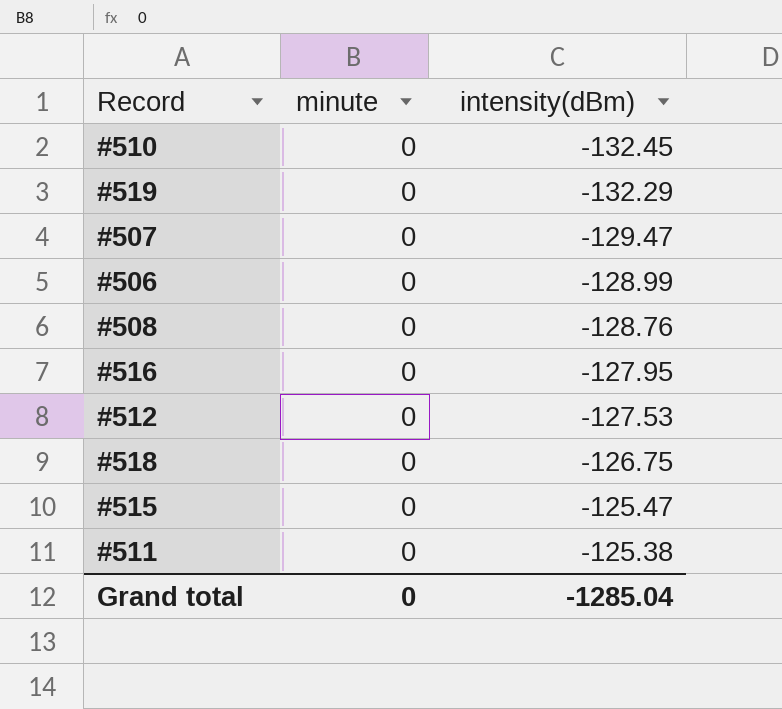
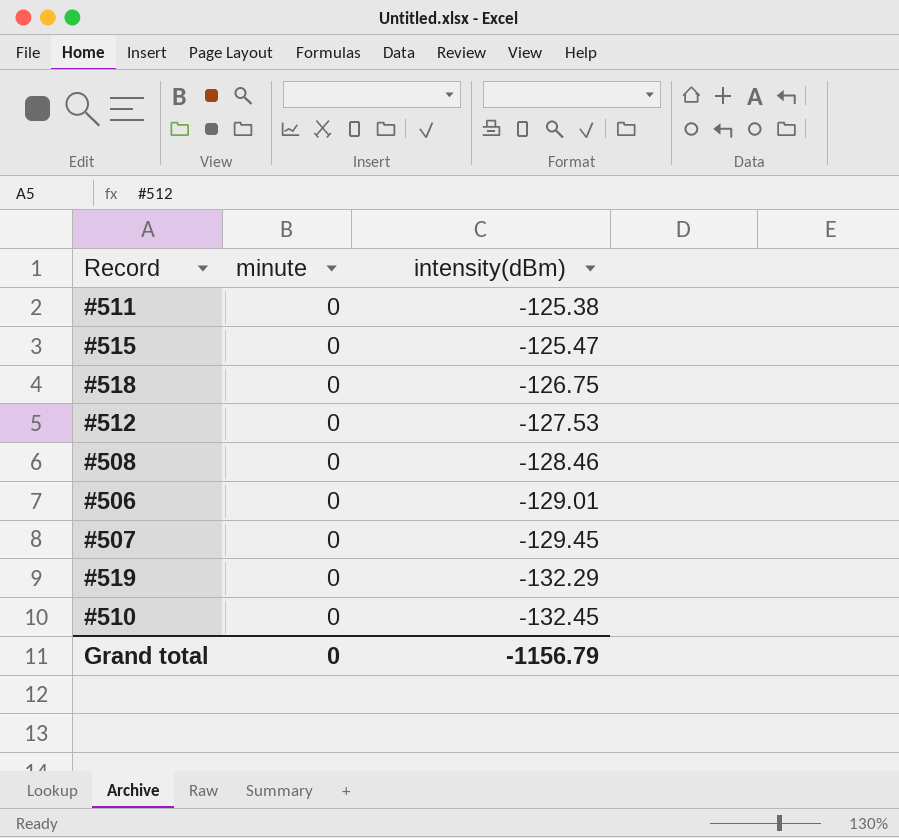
row order: intensity(dBm) ascending -> intensity(dBm) descending
row #516: 0 | -127.95 -> none
#508 | intensity(dBm): -128.76 -> -128.46
#506 | intensity(dBm): -128.99 -> -129.01
#507 | intensity(dBm): -129.47 -> -129.45
Grand total | intensity(dBm): -1285.04 -> -1156.79

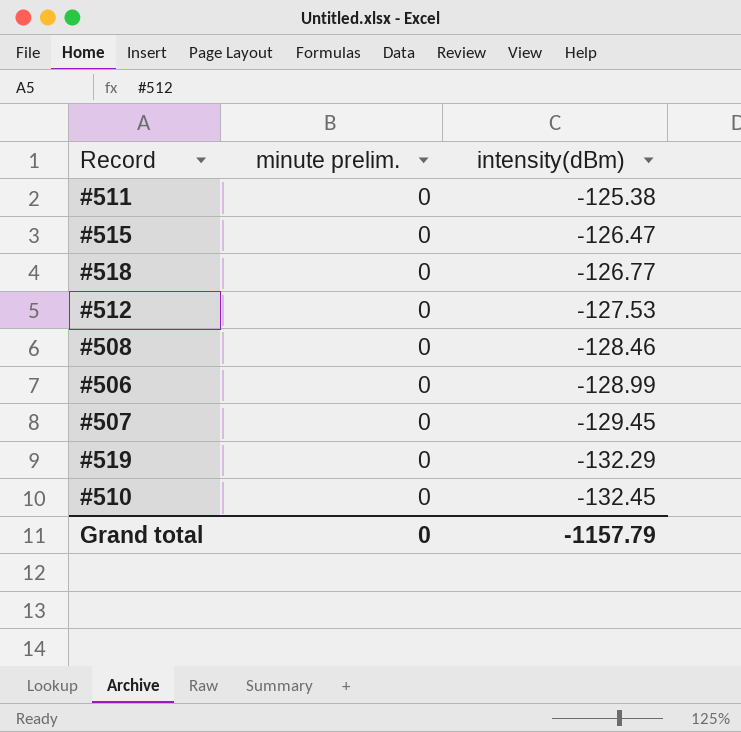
column name: minute -> minute prelim.
#515 | intensity(dBm): -125.47 -> -126.47
#518 | intensity(dBm): -126.75 -> -126.77
#506 | intensity(dBm): -129.01 -> -128.99
Grand total | intensity(dBm): -1156.79 -> -1157.79

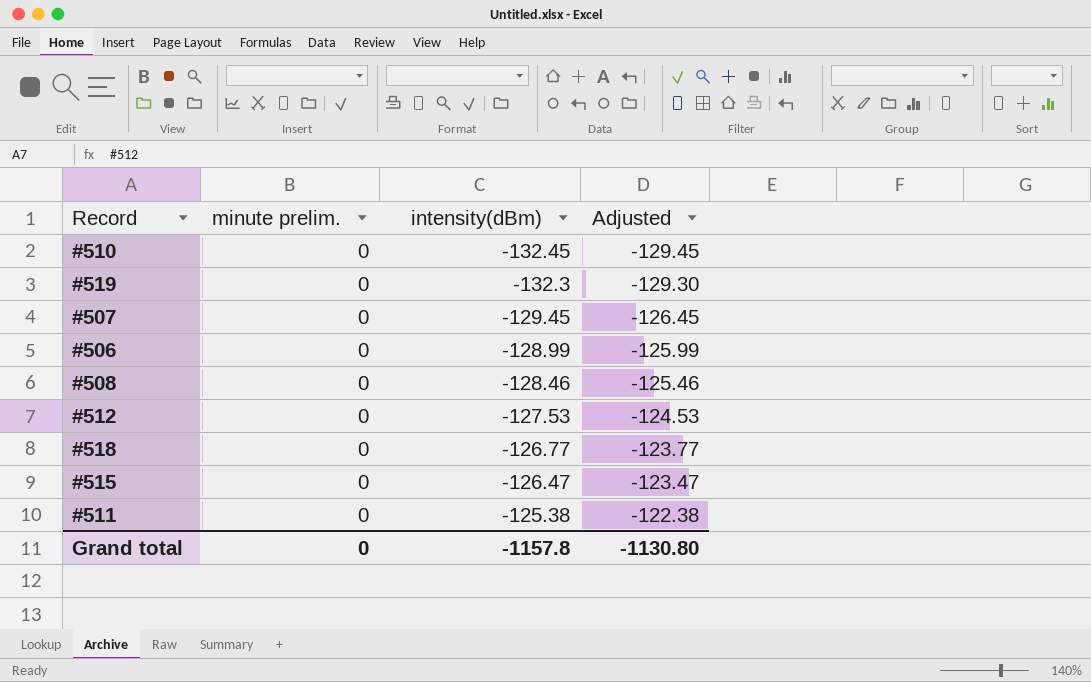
row order: intensity(dBm) descending -> intensity(dBm) ascending
column Adjusted | formula: none -> [intensity(dBm)] + 3
#519 | intensity(dBm): -132.29 -> -132.3
Grand total | intensity(dBm): -1157.79 -> -1157.8

